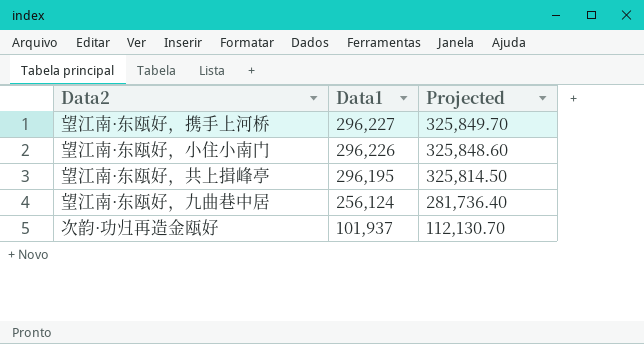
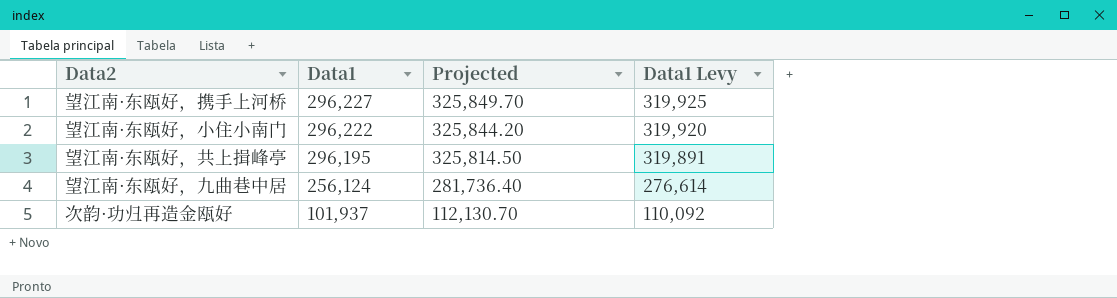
column Data1 Levy | formula: none -> [Data1] * 1.08
望江南·东瓯好，小住小南门 | Data1: 296,226 -> 296,222
望江南·东瓯好，小住小南门 | Projected: 325,848.60 -> 325,844.20

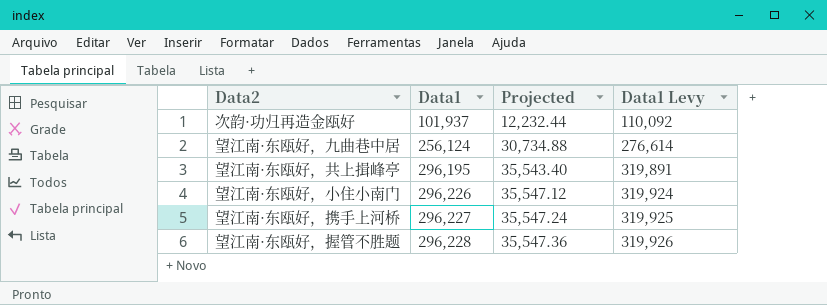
row order: Data1 descending -> Data1 ascending
column Projected | formula: [Data1] * 1.1 -> [Data1] * 0.12
望江南·东瓯好，小住小南门 | Data1: 296,222 -> 296,226
望江南·东瓯好，小住小南门 | Data1 Levy: 319,920 -> 319,924
row 望江南·东瓯好，握管不胜题: none -> 296,228 | 35,547.36 | 319,926

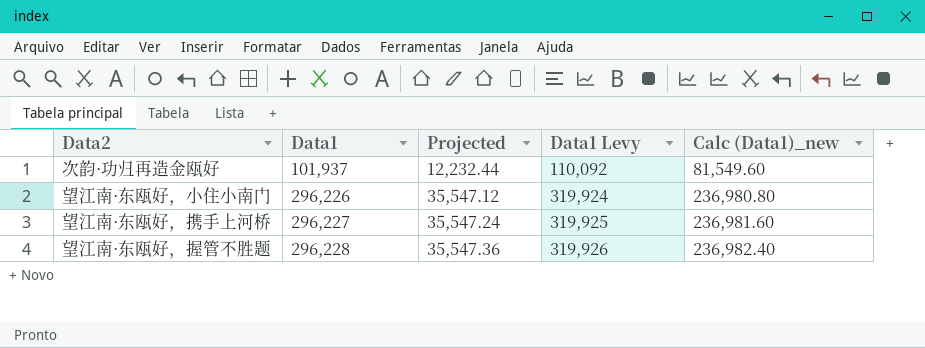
column Calc (Data1)_new | formula: none -> [Data1] * 0.8
row 望江南·东瓯好，九曲巷中居: 256,124 | 30,734.88 | 276,614 -> none
row 望江南·东瓯好，共上揖峰亭: 296,195 | 35,543.40 | 319,891 -> none

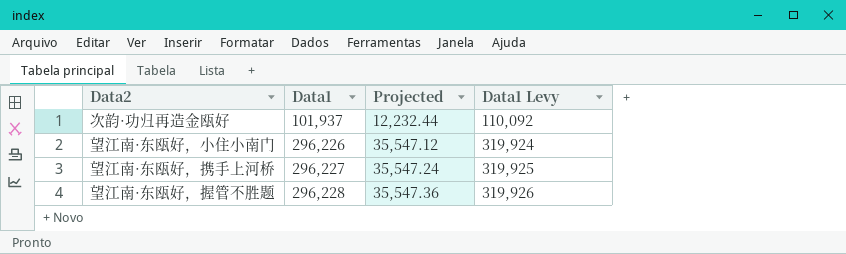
column Calc (Data1)_new | formula: [Data1] * 0.8 -> none

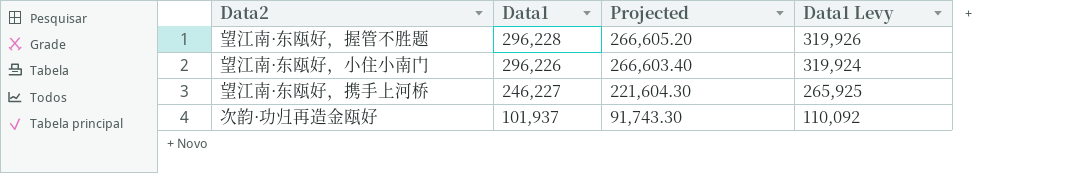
row order: Data1 ascending -> Data1 descending
column Projected | formula: [Data1] * 0.12 -> [Data1] * 0.9
望江南·东瓯好，携手上河桥 | Data1: 296,227 -> 246,227
望江南·东瓯好，携手上河桥 | Data1 Levy: 319,925 -> 265,925

